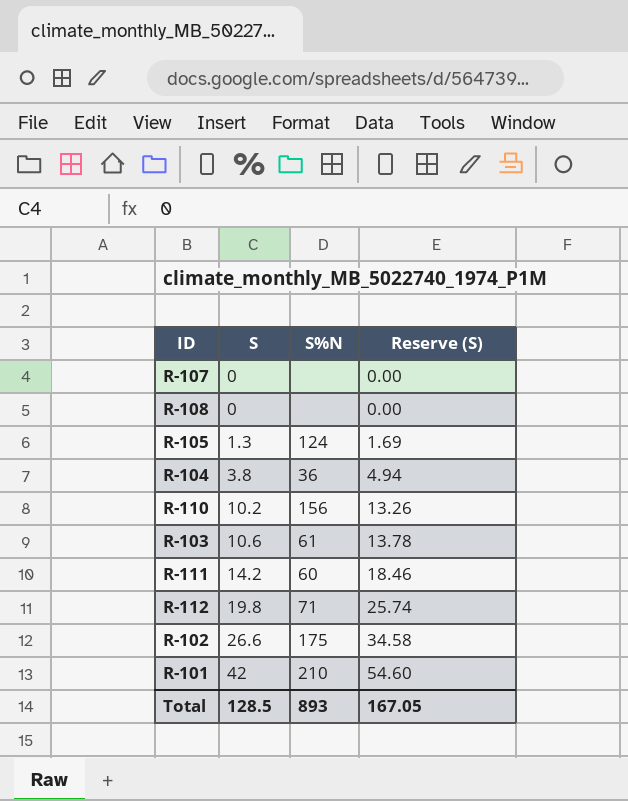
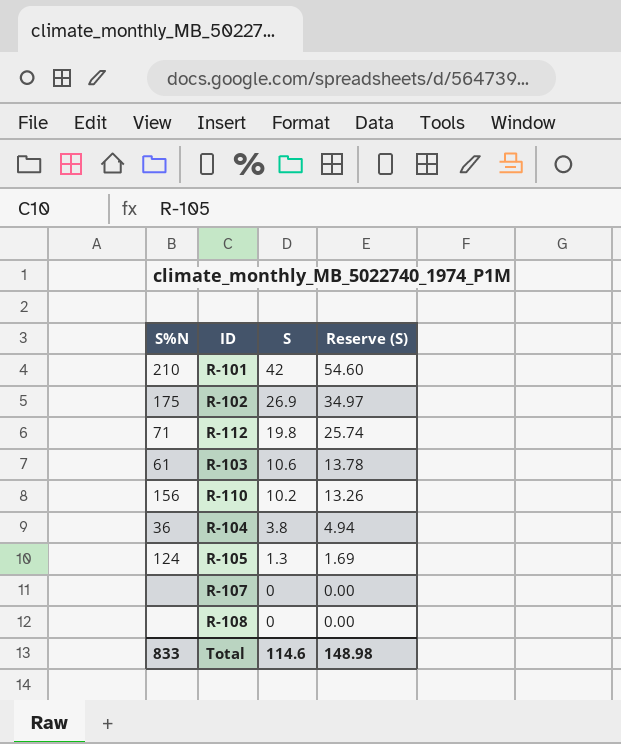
row order: S ascending -> S descending
column S%N | position: 3 -> 1
row R-111: 14.2 | 60 | 18.46 -> none
R-102 | S: 26.6 -> 26.9
R-102 | Reserve (S): 34.58 -> 34.97
Total | S%N: 893 -> 833
Total | S: 128.5 -> 114.6
Total | Reserve (S): 167.05 -> 148.98

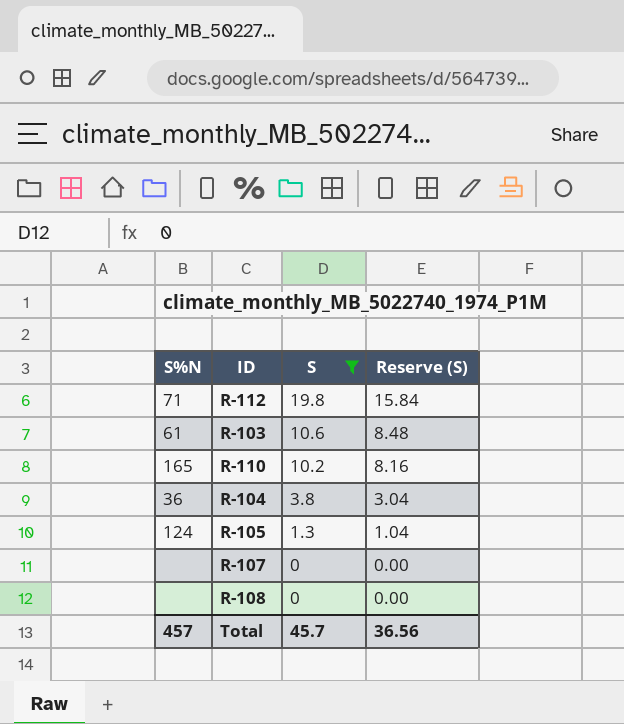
filter: none -> S <= 19.8
column Reserve (S) | formula: [S] * 1.3 -> [S] * 0.8
R-110 | S%N: 156 -> 165
Total | S%N: 833 -> 457
Total | S: 114.6 -> 45.7
Total | Reserve (S): 148.98 -> 36.56

